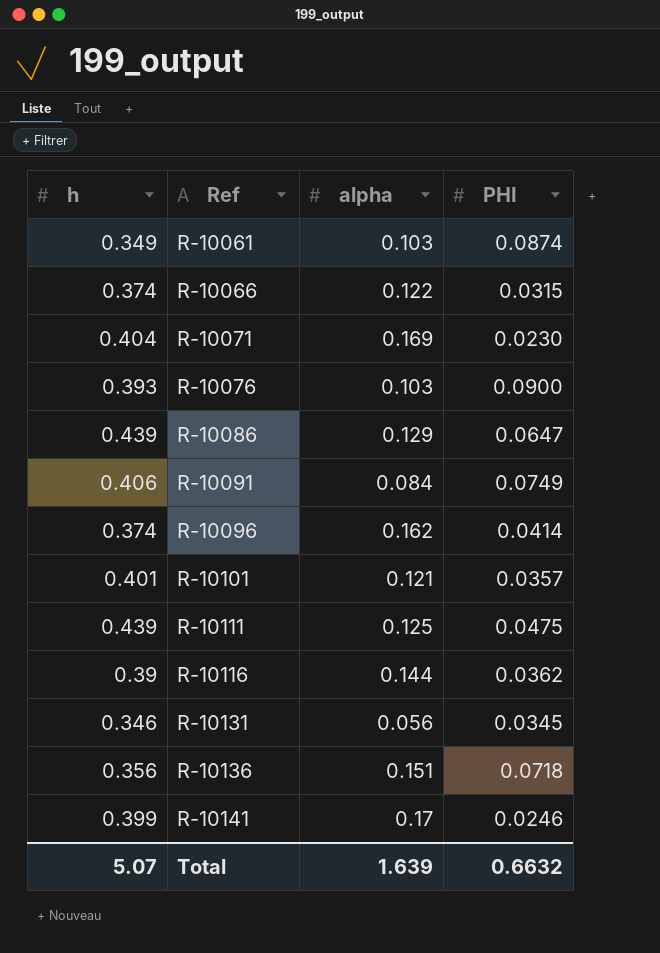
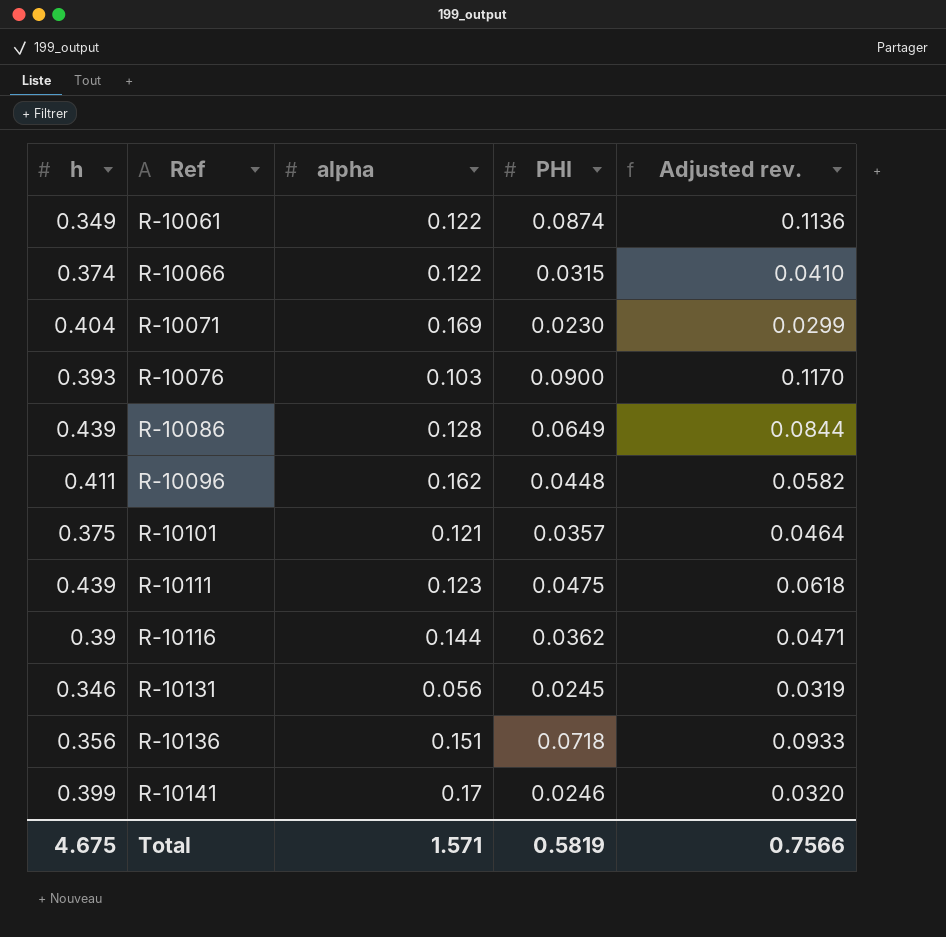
column Adjusted rev. | formula: none -> [PHI] * 1.3
row R-10091: 0.406 | 0.084 | 0.0749 -> none
R-10061 | alpha: 0.103 -> 0.122
R-10086 | alpha: 0.129 -> 0.128
R-10086 | PHI: 0.0647 -> 0.0649
R-10096 | h: 0.374 -> 0.411
R-10096 | PHI: 0.0414 -> 0.0448
R-10101 | h: 0.401 -> 0.375
R-10111 | alpha: 0.125 -> 0.123
R-10131 | PHI: 0.0345 -> 0.0245
Total | h: 5.07 -> 4.675
Total | alpha: 1.639 -> 1.571
Total | PHI: 0.6632 -> 0.5819

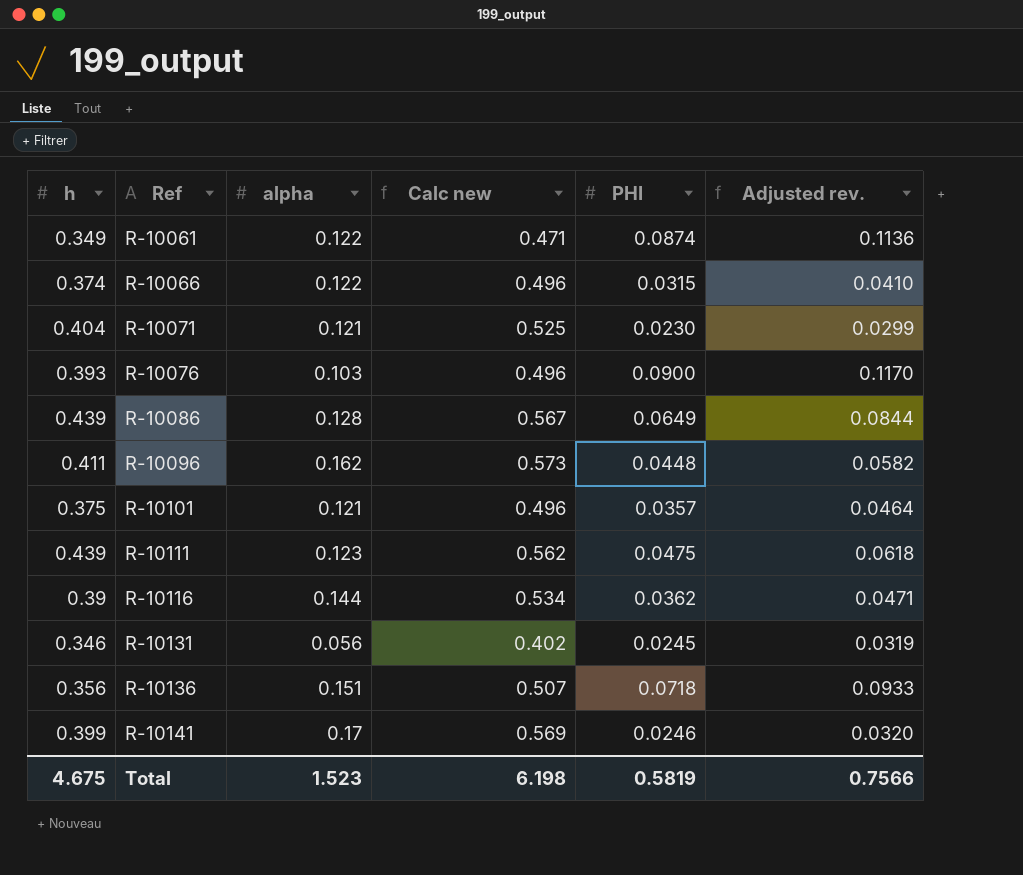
column Calc new | formula: none -> [h] + [alpha]
R-10071 | alpha: 0.169 -> 0.121
Total | alpha: 1.571 -> 1.523

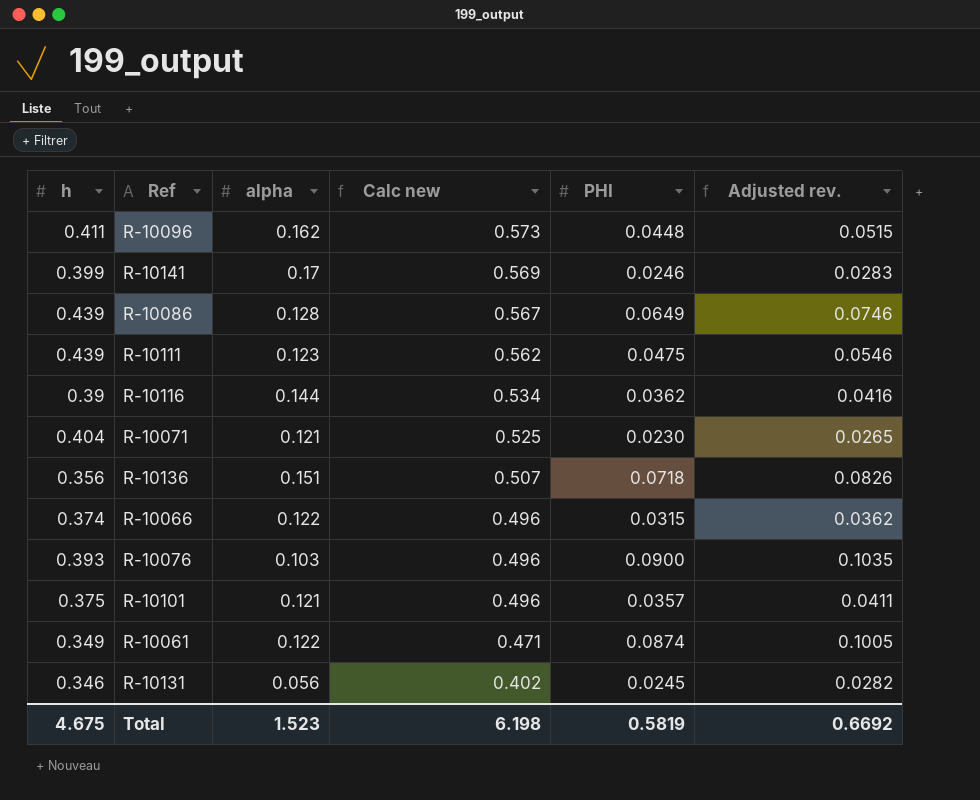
row order: Ref ascending -> Calc new descending
column Adjusted rev. | formula: [PHI] * 1.3 -> [PHI] * 1.15
Total | Adjusted rev.: 0.7566 -> 0.6692

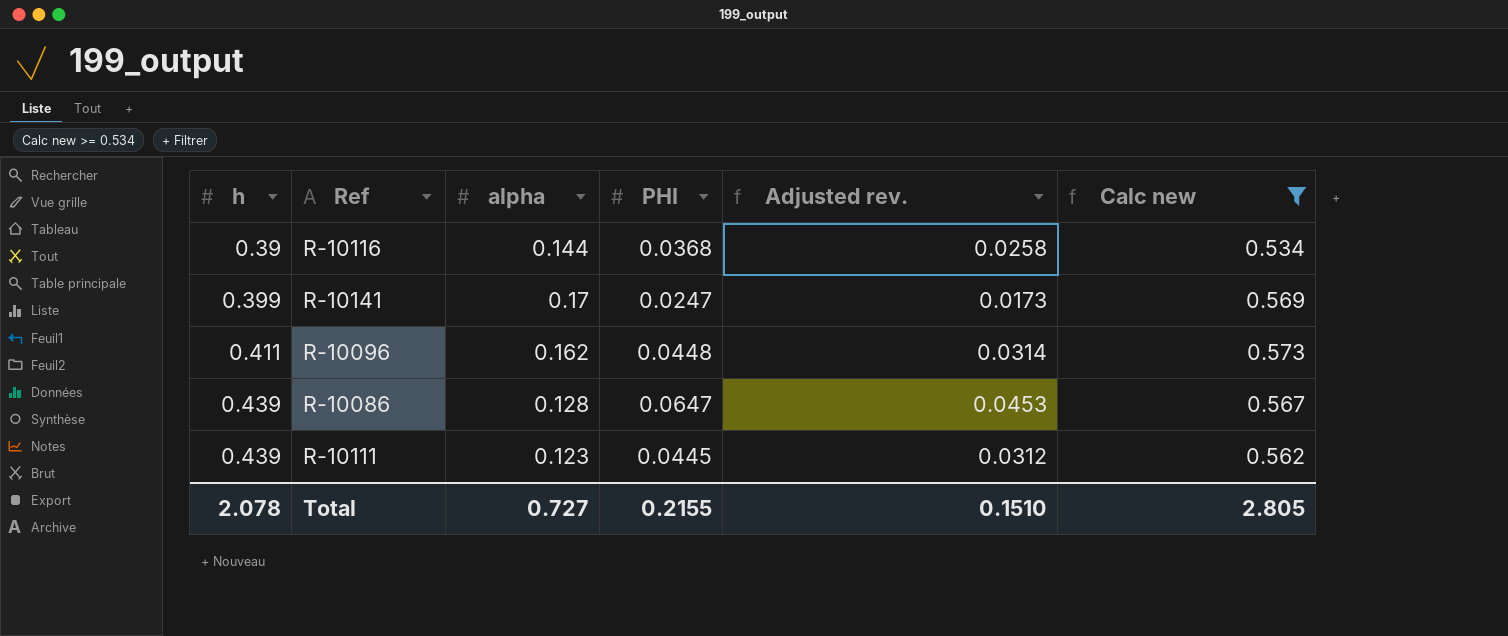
filter: none -> Calc new >= 0.534
row order: Calc new descending -> h ascending
column Adjusted rev. | formula: [PHI] * 1.15 -> [PHI] * 0.7
column Calc new | position: 4 -> 6
R-10116 | PHI: 0.0362 -> 0.0368
R-10141 | PHI: 0.0246 -> 0.0247
R-10086 | PHI: 0.0649 -> 0.0647
R-10111 | PHI: 0.0475 -> 0.0445
Total | h: 4.675 -> 2.078
Total | alpha: 1.523 -> 0.727
Total | PHI: 0.5819 -> 0.2155
Total | Adjusted rev.: 0.6692 -> 0.1510
Total | Calc new: 6.198 -> 2.805

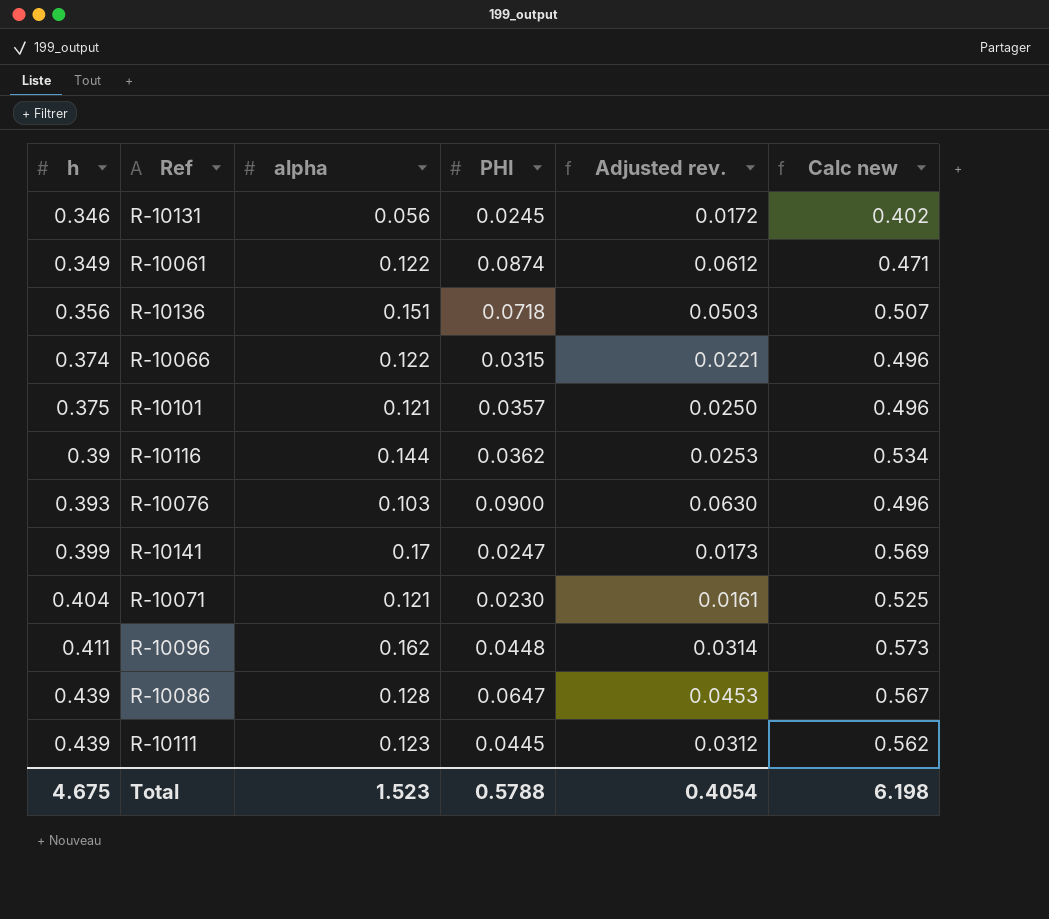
filter: Calc new >= 0.534 -> none
R-10116 | PHI: 0.0368 -> 0.0362
R-10116 | Adjusted rev.: 0.0258 -> 0.0253
Total | h: 2.078 -> 4.675
Total | alpha: 0.727 -> 1.523
Total | PHI: 0.2155 -> 0.5788
Total | Adjusted rev.: 0.1510 -> 0.4054
Total | Calc new: 2.805 -> 6.198

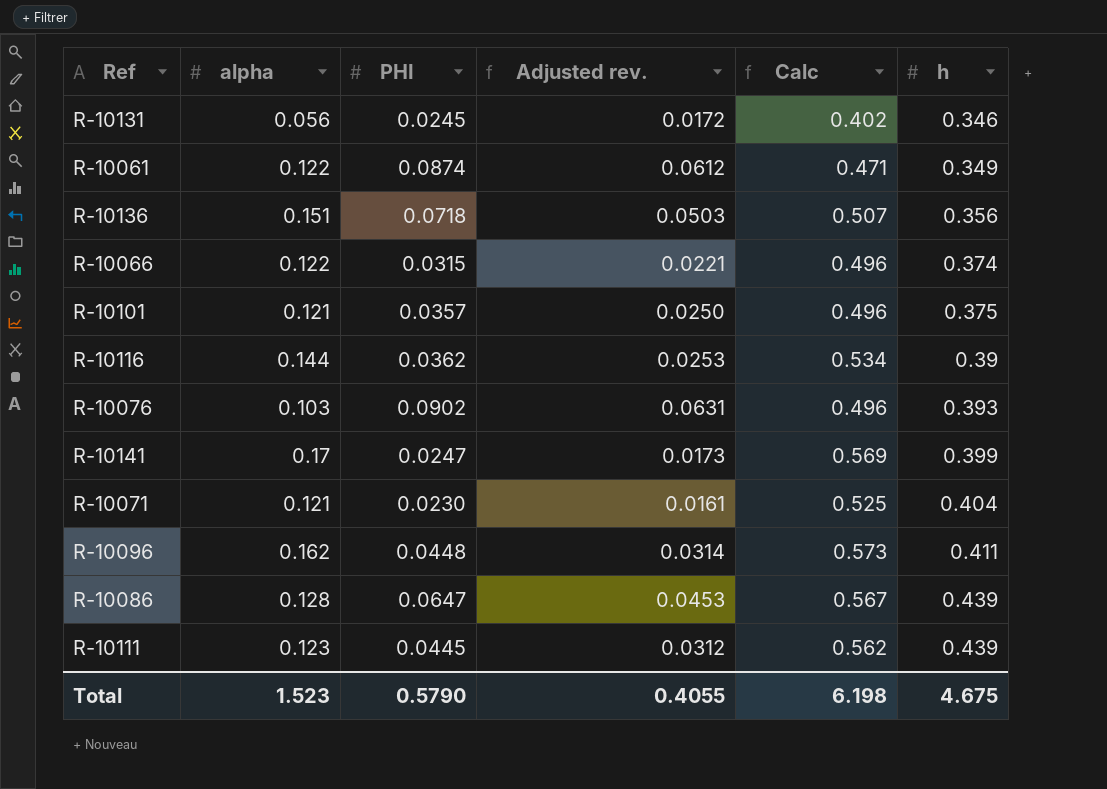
column name: Calc new -> Calc
column h | position: 1 -> 6
R-10076 | PHI: 0.0900 -> 0.0902
R-10076 | Adjusted rev.: 0.0630 -> 0.0631
Total | PHI: 0.5788 -> 0.5790
Total | Adjusted rev.: 0.4054 -> 0.4055

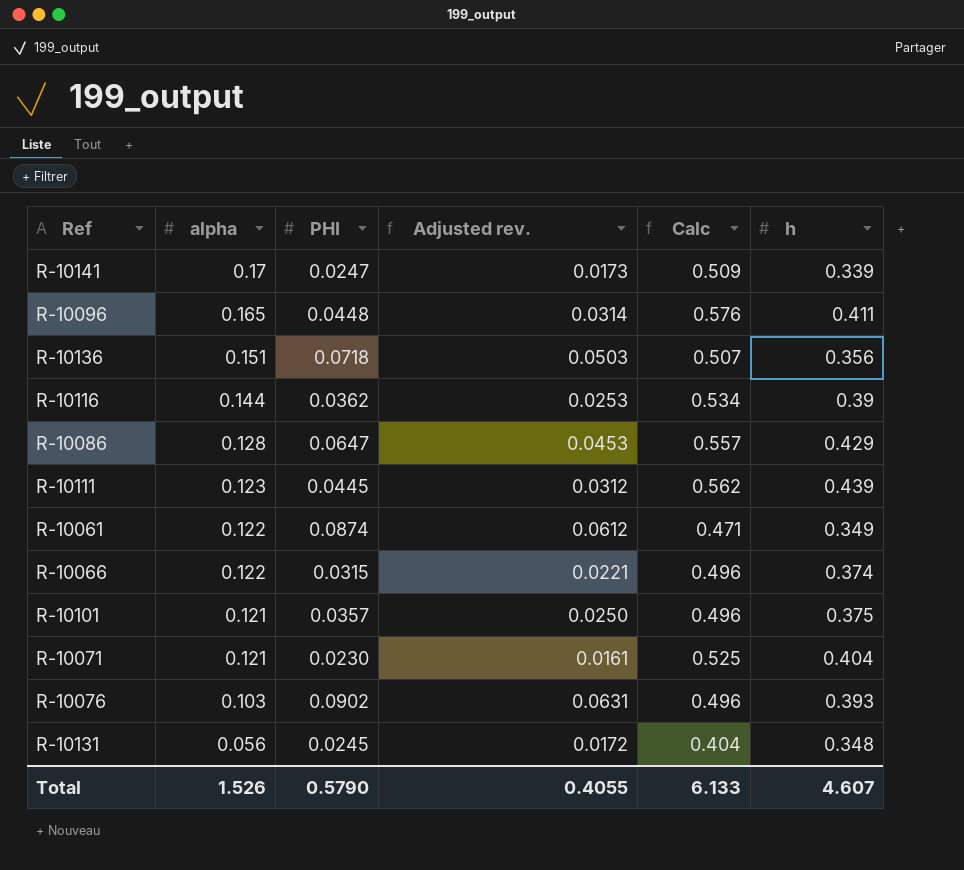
row order: h ascending -> alpha descending
R-10141 | Calc: 0.569 -> 0.509
R-10141 | h: 0.399 -> 0.339
R-10096 | alpha: 0.162 -> 0.165
R-10096 | Calc: 0.573 -> 0.576
R-10086 | Calc: 0.567 -> 0.557
R-10086 | h: 0.439 -> 0.429
R-10131 | Calc: 0.402 -> 0.404
R-10131 | h: 0.346 -> 0.348
Total | alpha: 1.523 -> 1.526
Total | Calc: 6.198 -> 6.133
Total | h: 4.675 -> 4.607

